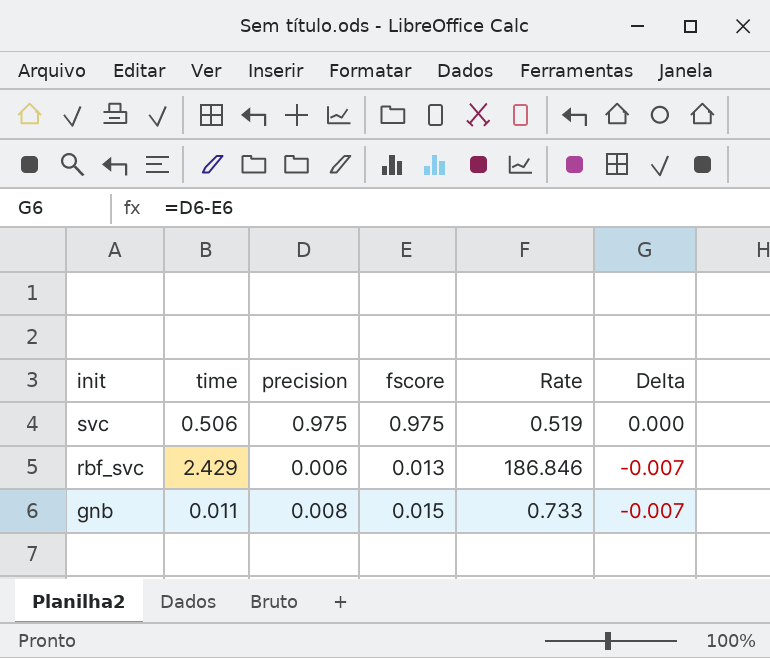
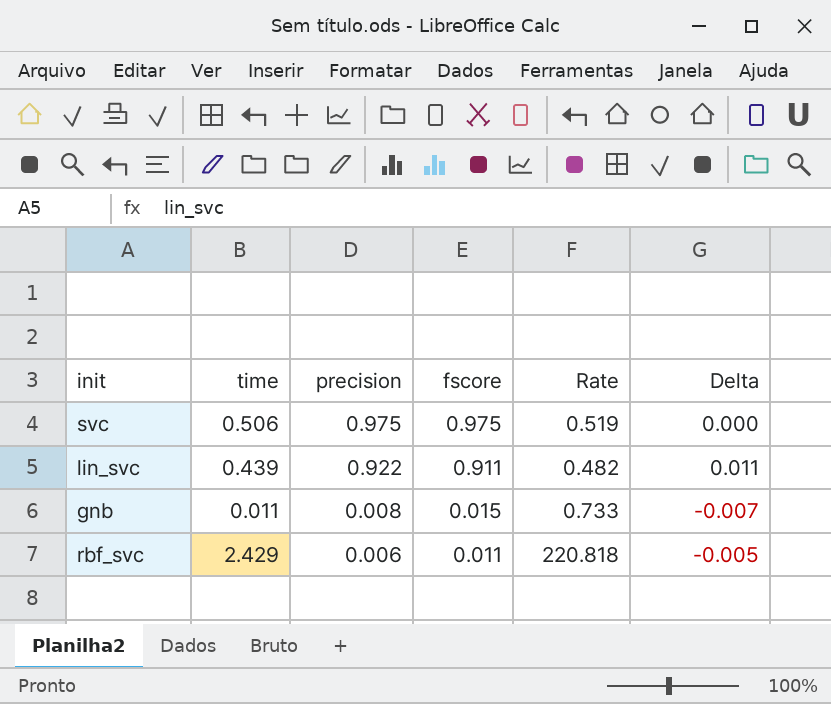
row order: init descending -> precision descending
row lin_svc: none -> 0.439 | 0.922 | 0.911 | 0.482 | 0.011
rbf_svc | fscore: 0.013 -> 0.011
rbf_svc | Rate: 186.846 -> 220.818
rbf_svc | Delta: -0.007 -> -0.005

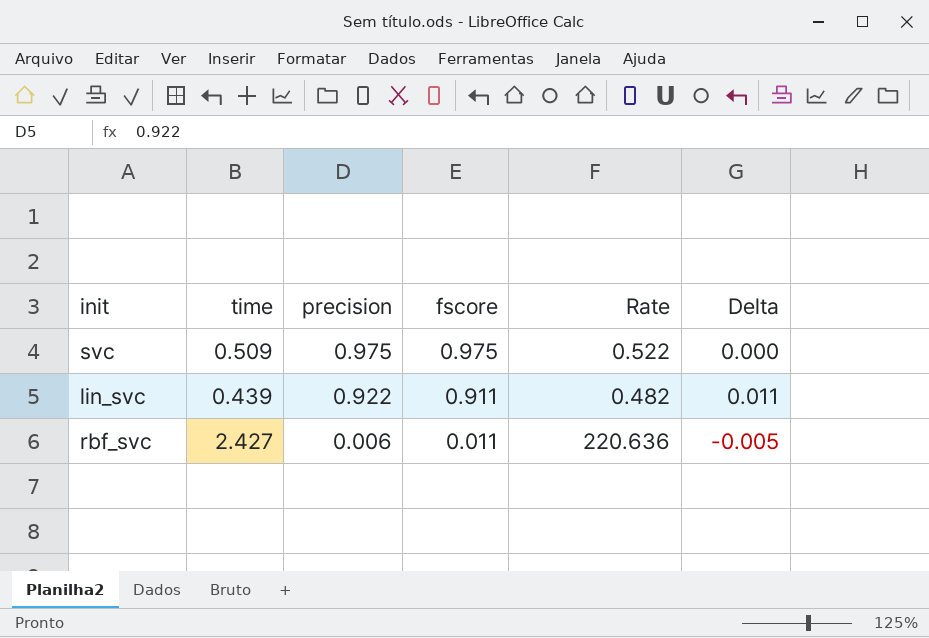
row gnb: 0.011 | 0.008 | 0.015 | 0.733 | -0.007 -> none
svc | time: 0.506 -> 0.509
svc | Rate: 0.519 -> 0.522
rbf_svc | time: 2.429 -> 2.427
rbf_svc | Rate: 220.818 -> 220.636

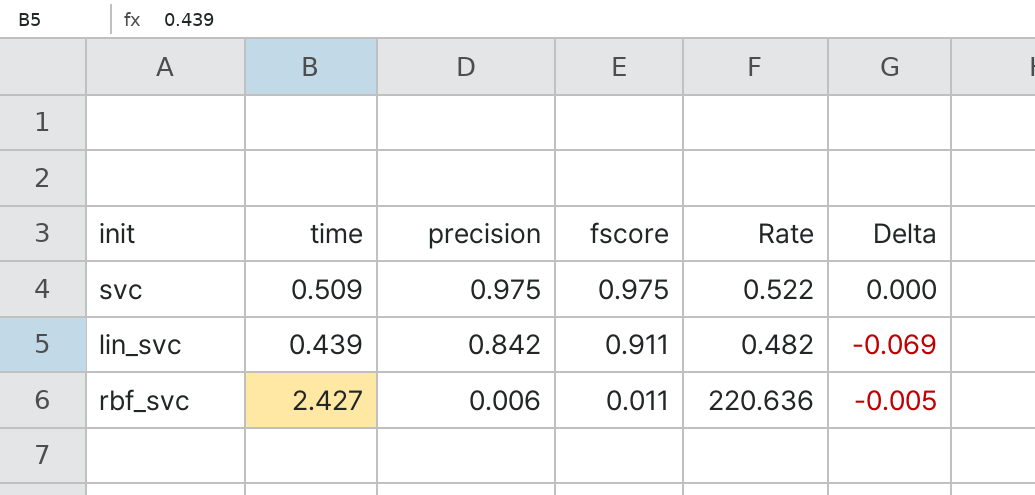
lin_svc | precision: 0.922 -> 0.842
lin_svc | Delta: 0.011 -> -0.069

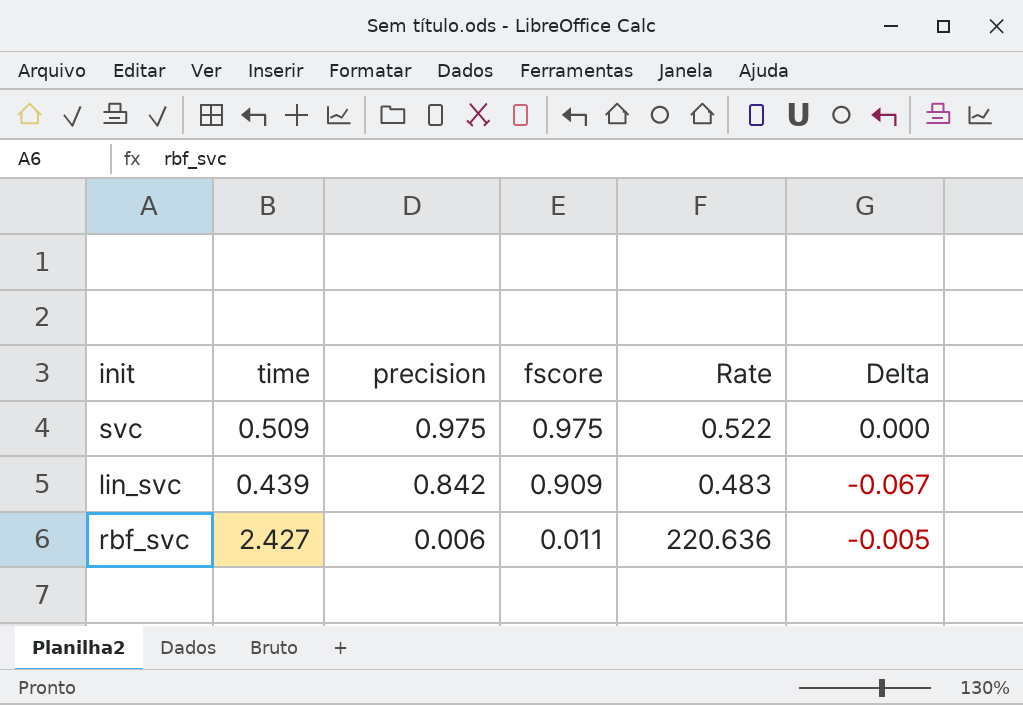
lin_svc | fscore: 0.911 -> 0.909
lin_svc | Rate: 0.482 -> 0.483
lin_svc | Delta: -0.069 -> -0.067

